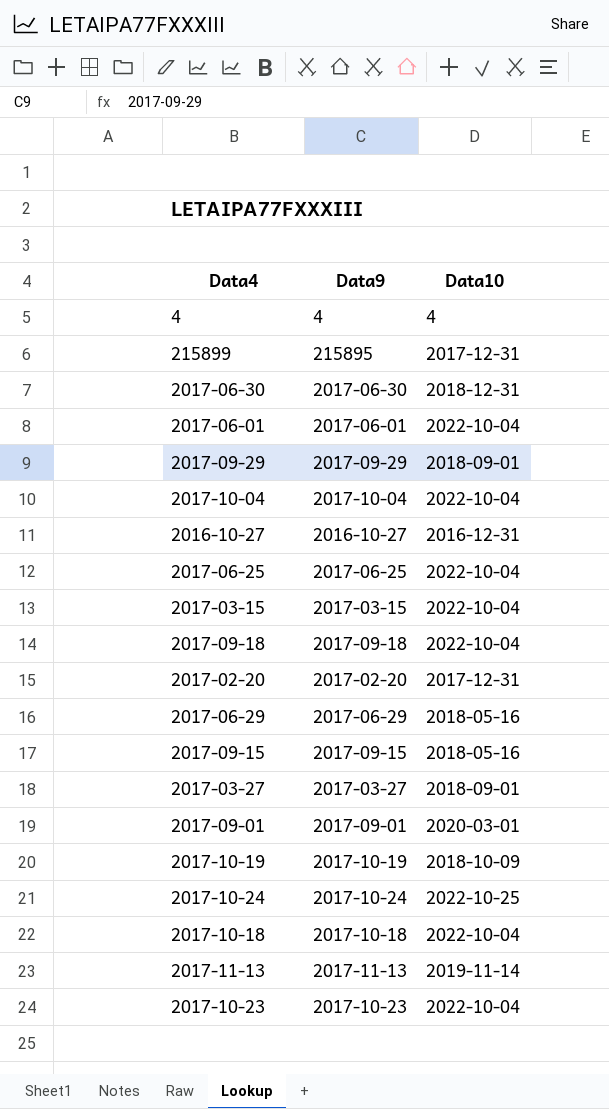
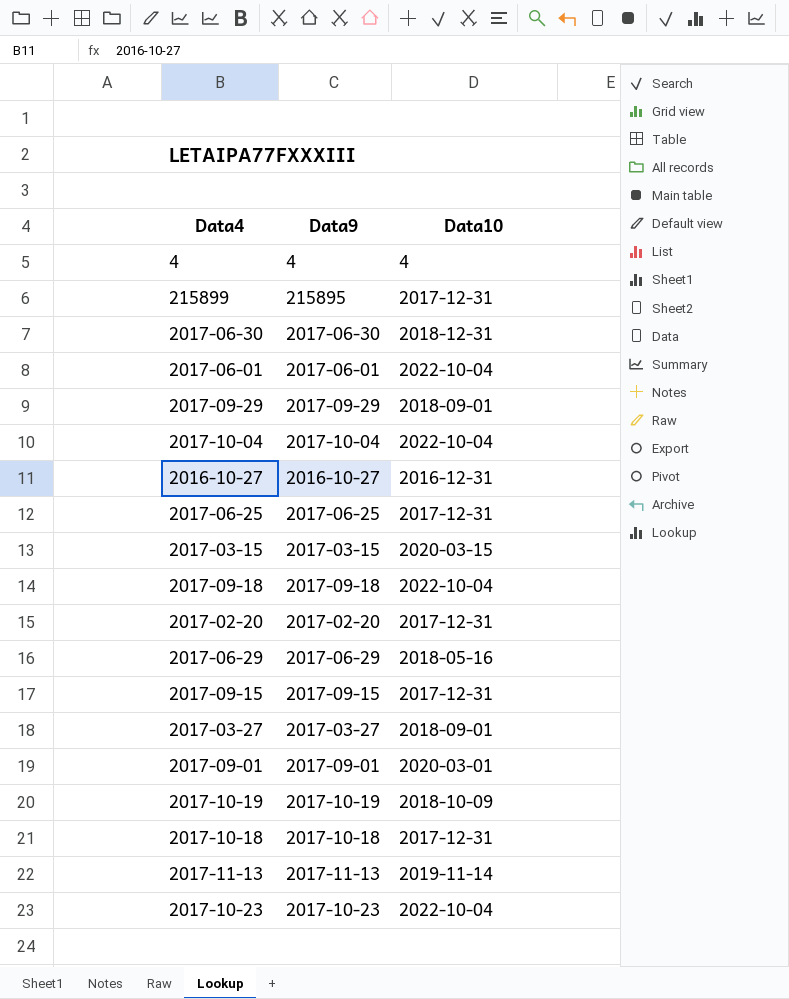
row 2017-10-24: 2017-10-24 | 2022-10-25 -> none
2017-06-25 | Data10: 2022-10-04 -> 2017-12-31
2017-03-15 | Data10: 2022-10-04 -> 2020-03-15
2017-09-15 | Data10: 2018-05-16 -> 2017-12-31
2017-10-18 | Data10: 2022-10-04 -> 2017-12-31

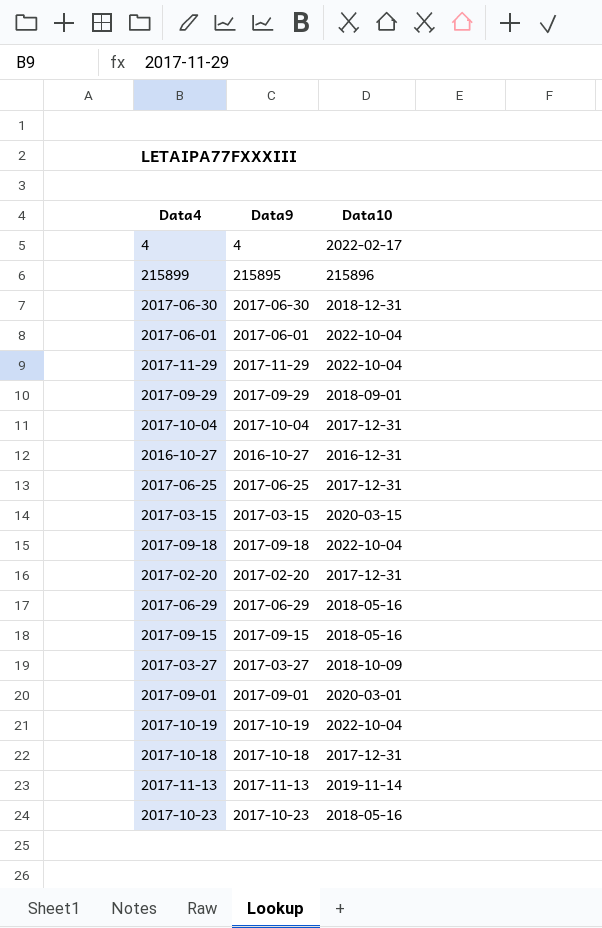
4 | Data10: 4 -> 2022-02-17
215899 | Data10: 2017-12-31 -> 215896
row 2017-11-29: none -> 2017-11-29 | 2022-10-04
2017-10-04 | Data10: 2022-10-04 -> 2017-12-31
2017-09-15 | Data10: 2017-12-31 -> 2018-05-16
2017-03-27 | Data10: 2018-09-01 -> 2018-10-09
2017-10-19 | Data10: 2018-10-09 -> 2022-10-04
2017-10-23 | Data10: 2022-10-04 -> 2018-05-16

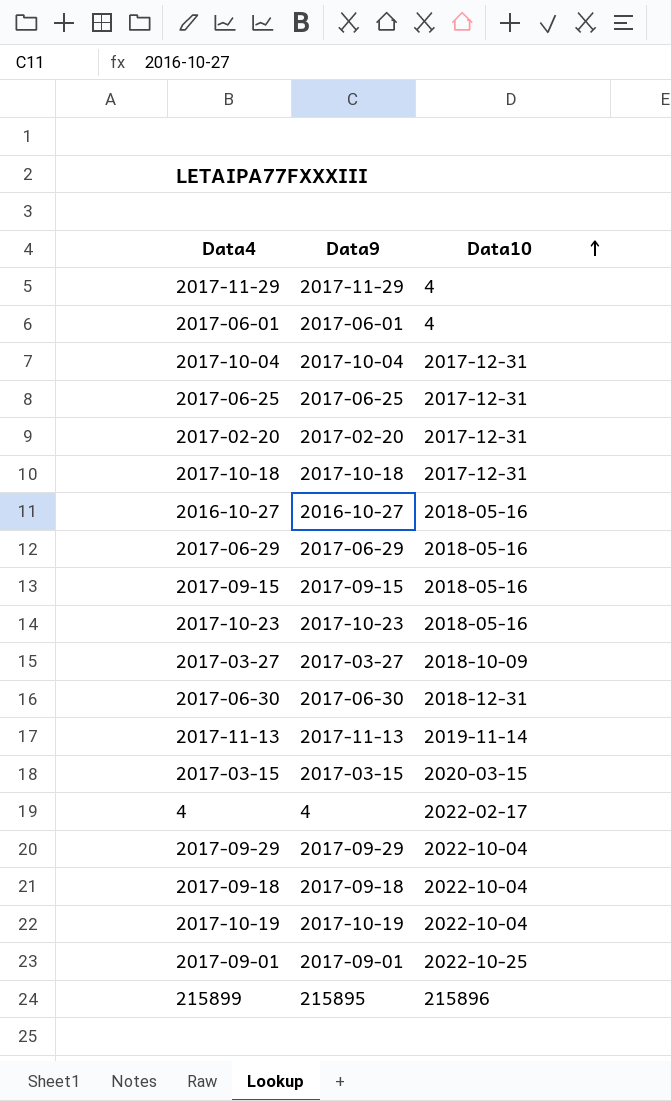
row order: none -> Data10 ascending
2017-11-29 | Data10: 2022-10-04 -> 4
2017-06-01 | Data10: 2022-10-04 -> 4
2016-10-27 | Data10: 2016-12-31 -> 2018-05-16
2017-09-29 | Data10: 2018-09-01 -> 2022-10-04
2017-09-01 | Data10: 2020-03-01 -> 2022-10-25

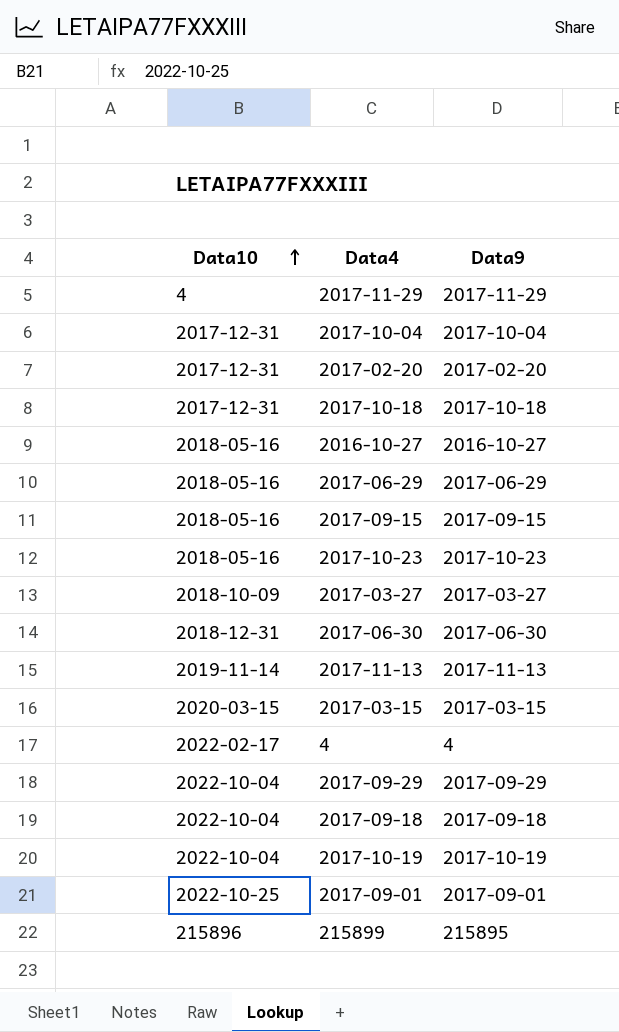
column Data10 | position: 3 -> 1
row 2017-06-01: 2017-06-01 | 4 -> none
row 2017-06-25: 2017-06-25 | 2017-12-31 -> none

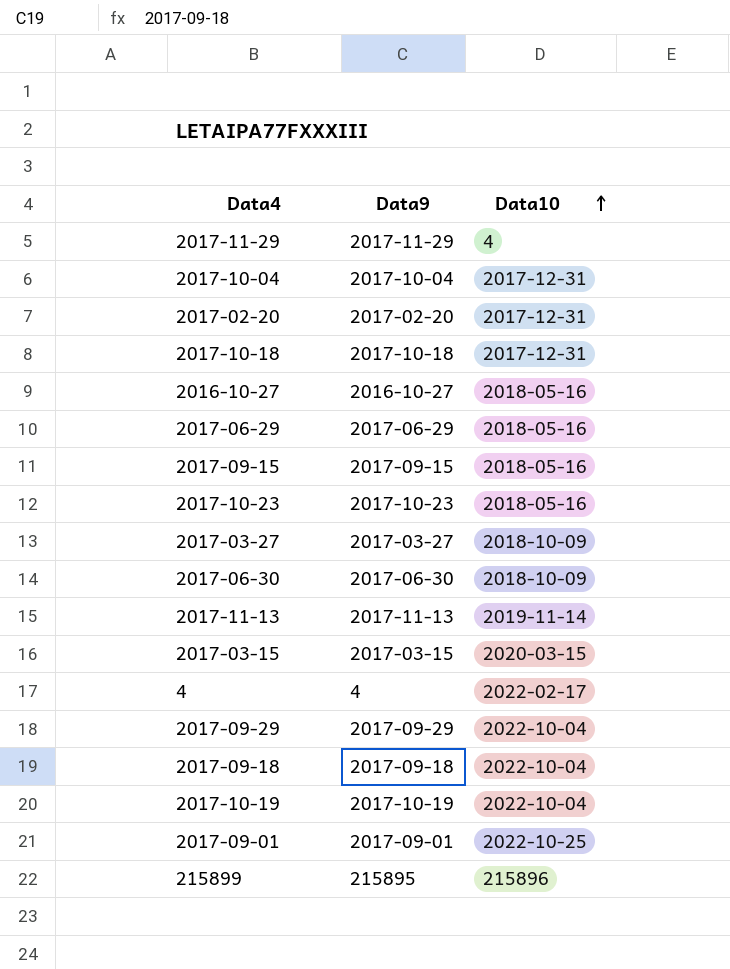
column Data10 | position: 1 -> 3
2017-06-30 | Data10: 2018-12-31 -> 2018-10-09

